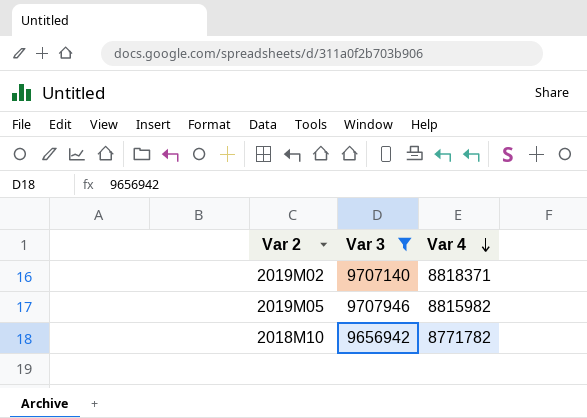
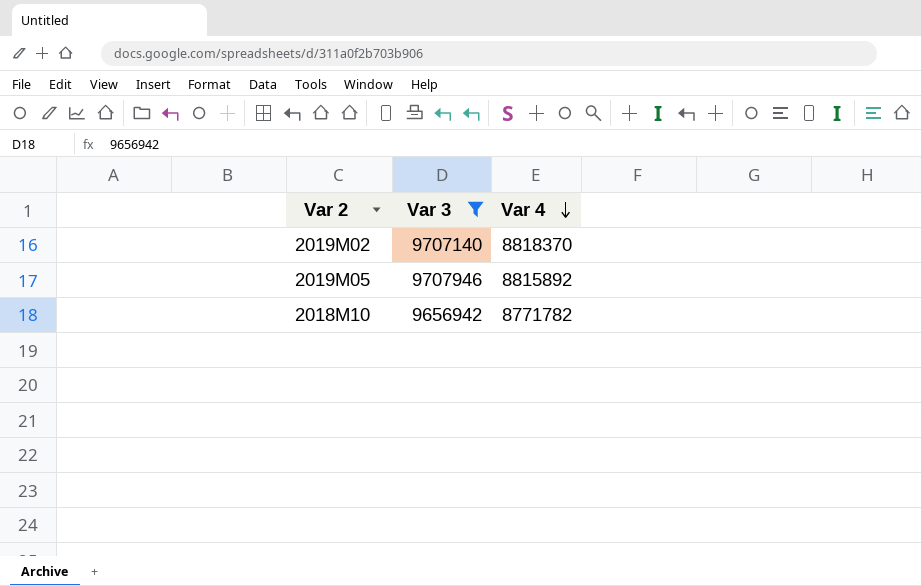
2019M02 | Var 4: 8818371 -> 8818370
2019M05 | Var 4: 8815982 -> 8815892

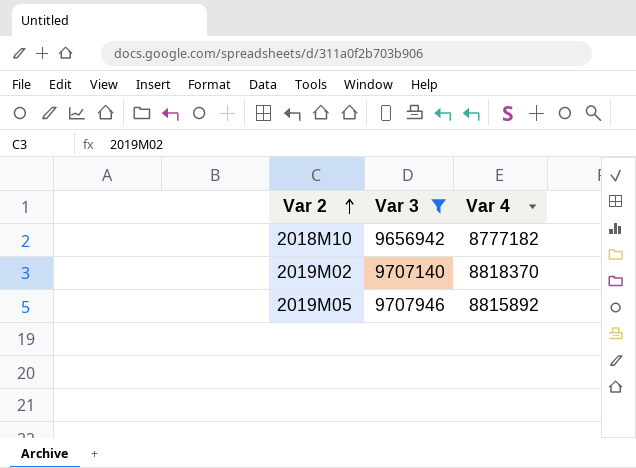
row order: Var 4 descending -> Var 2 ascending
2018M10 | Var 4: 8771782 -> 8777182

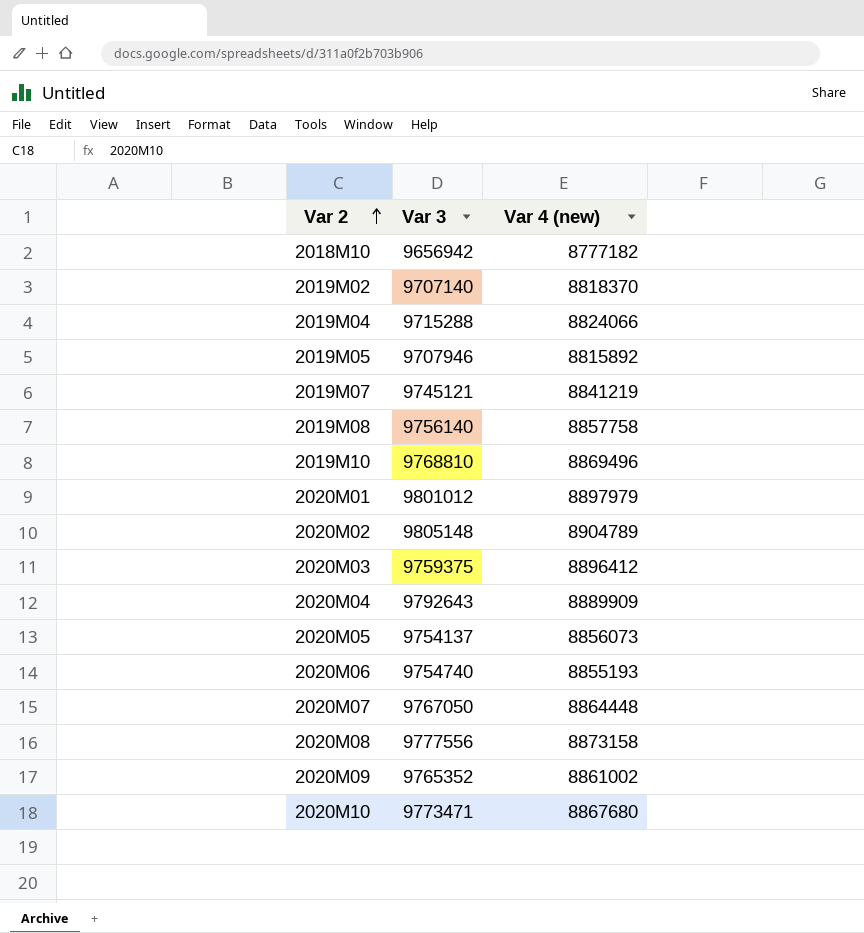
filter: Var 3 <= 9707946 -> none
column name: Var 4 -> Var 4 (new)

